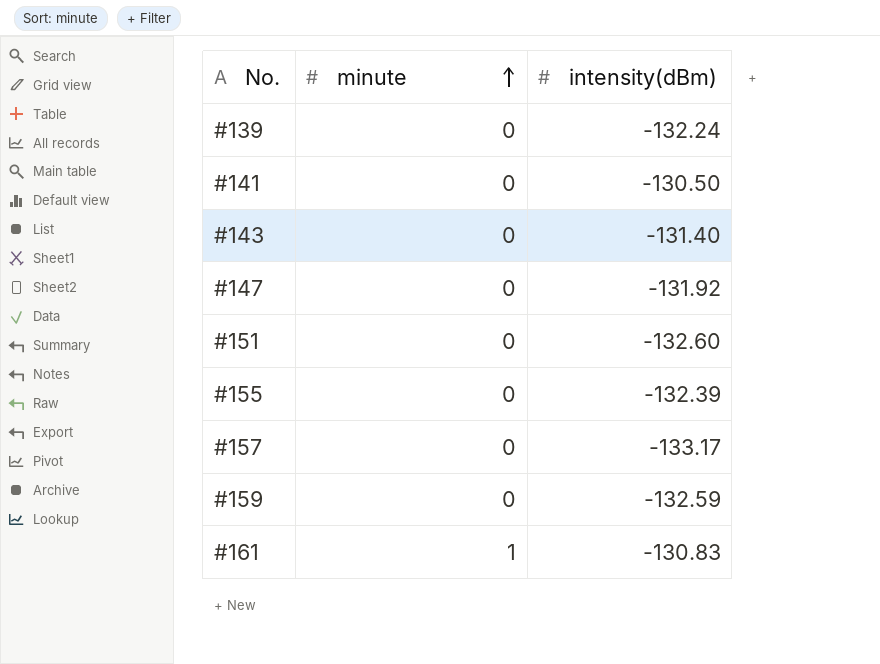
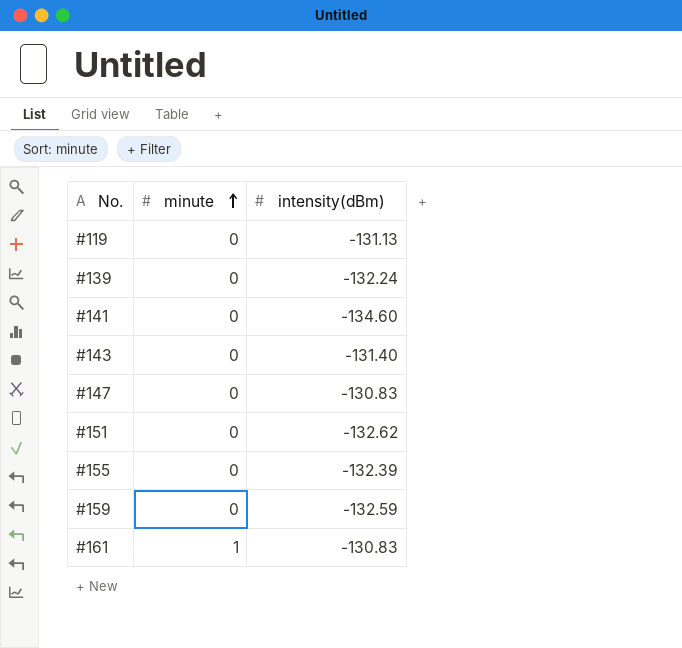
row #157: 0 | -133.17 -> none
row #119: none -> 0 | -131.13
#141 | intensity(dBm): -130.50 -> -134.60
#147 | intensity(dBm): -131.92 -> -130.83
#151 | intensity(dBm): -132.60 -> -132.62

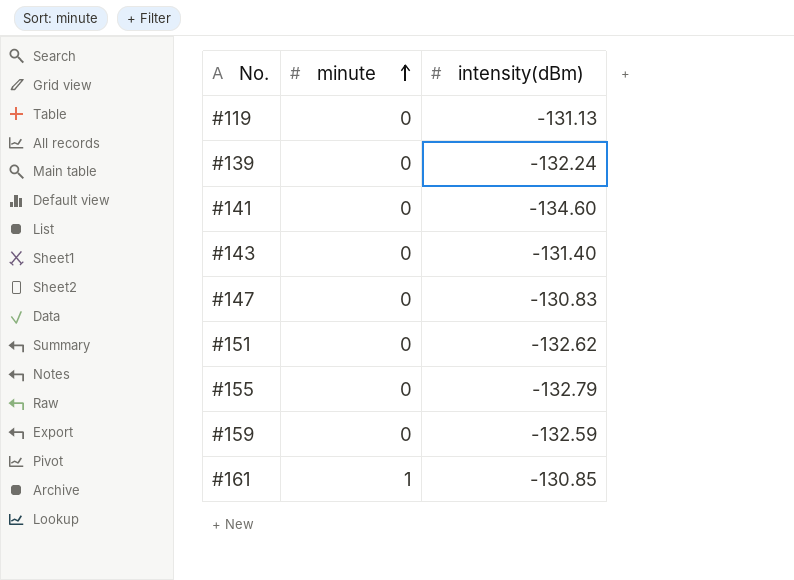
#155 | intensity(dBm): -132.39 -> -132.79
#161 | intensity(dBm): -130.83 -> -130.85

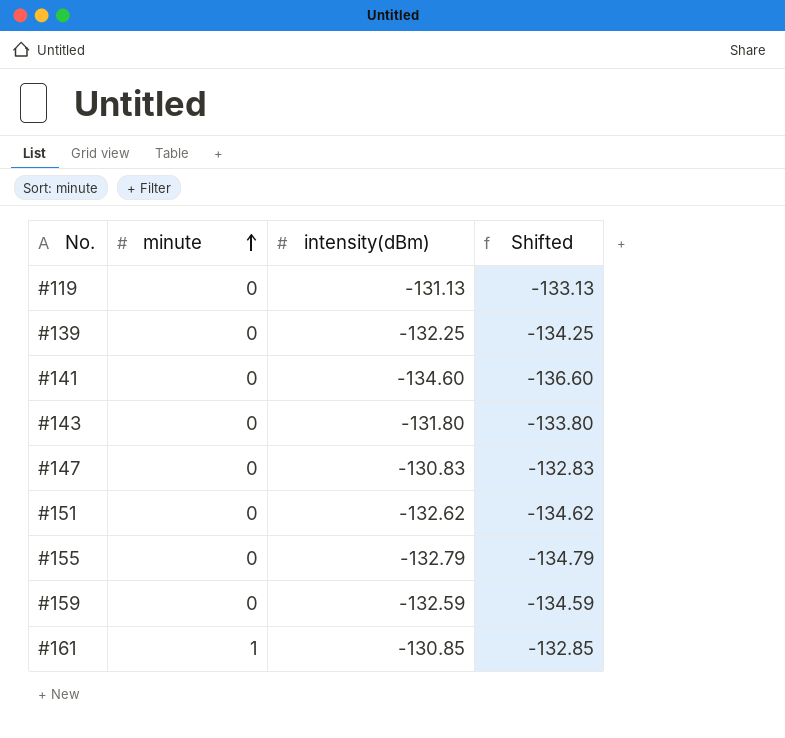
column Shifted | formula: none -> [intensity(dBm)] - 2
#139 | intensity(dBm): -132.24 -> -132.25
#143 | intensity(dBm): -131.40 -> -131.80

